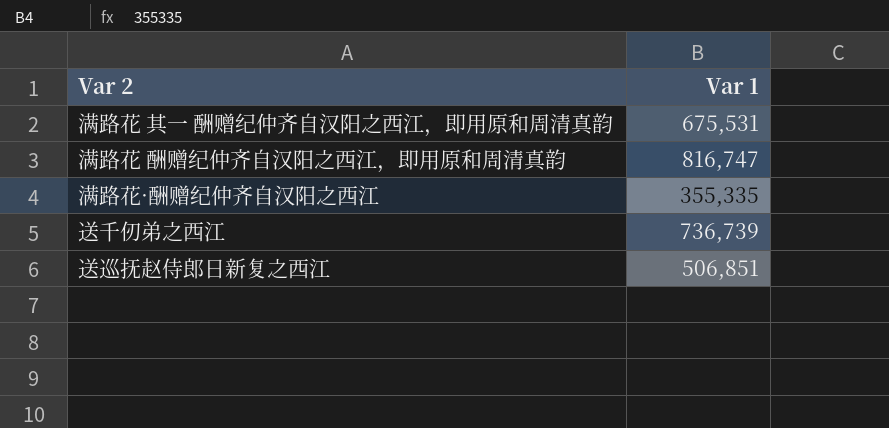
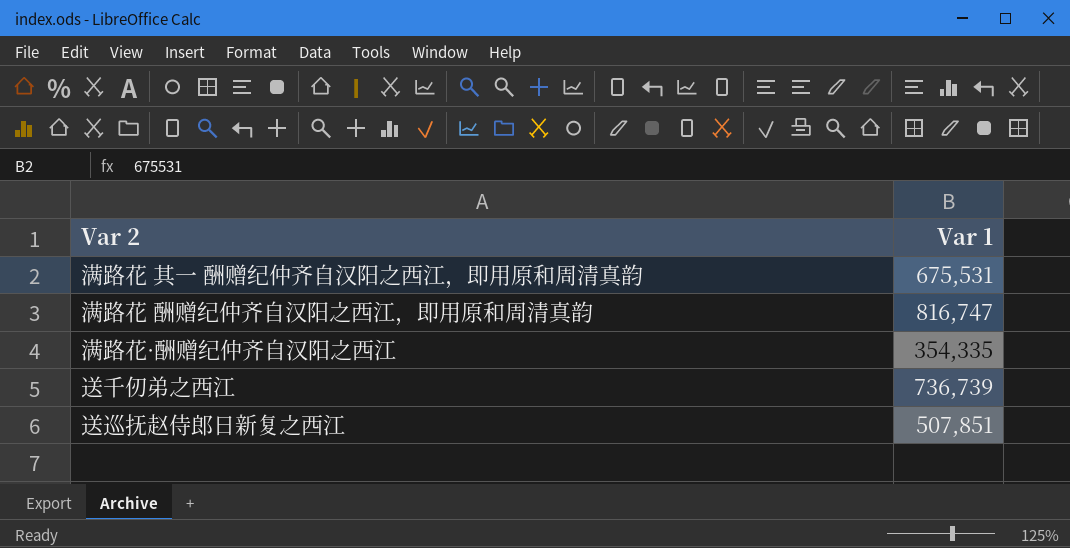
满路花·酬赠纪仲齐自汉阳之西江 | Var 1: 355,335 -> 354,335
送巡抚赵侍郎日新复之西江 | Var 1: 506,851 -> 507,851

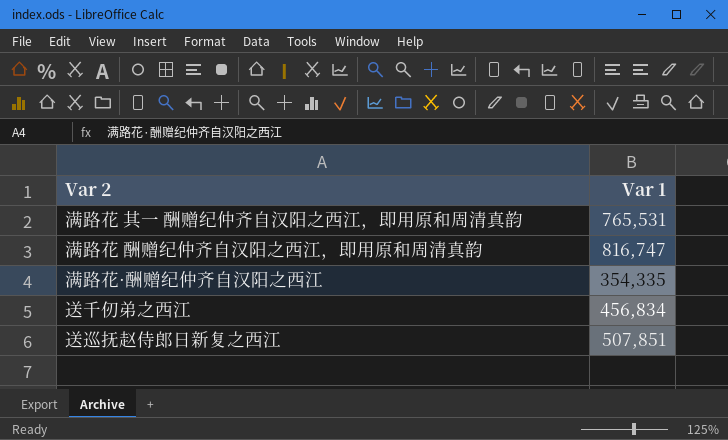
满路花 其一 酬赠纪仲齐自汉阳之西江，即用原和周清真韵 | Var 1: 675,531 -> 765,531
送千仞弟之西江 | Var 1: 736,739 -> 456,834

